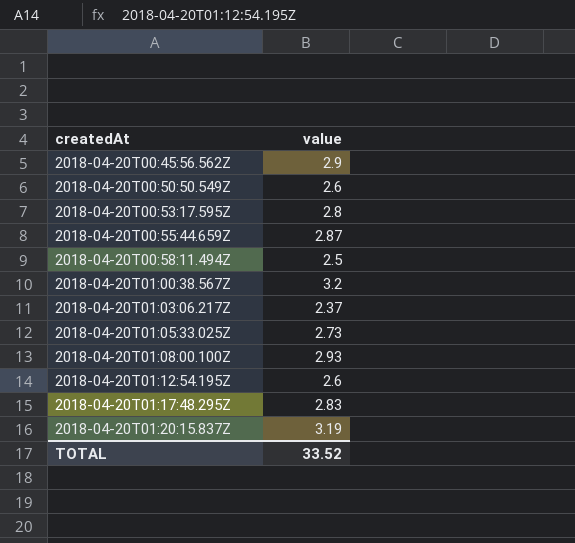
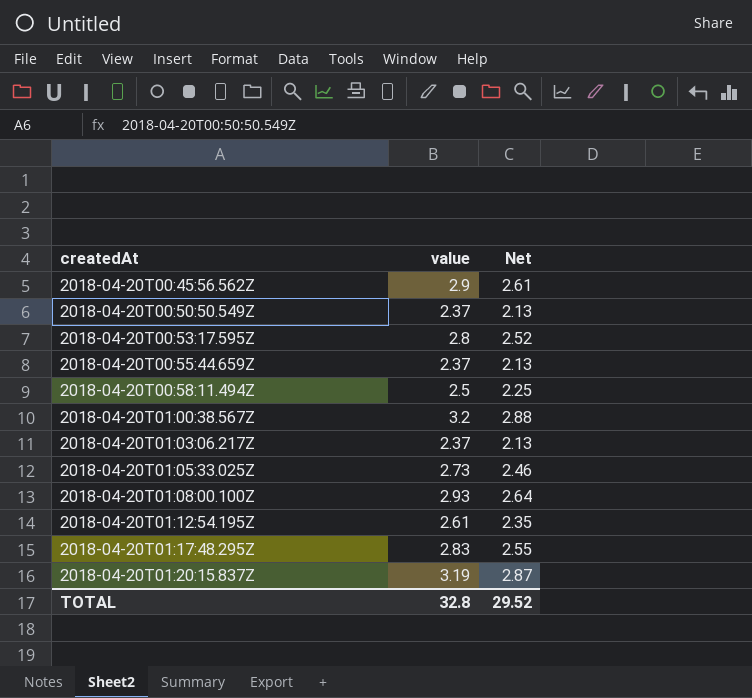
column Net | formula: none -> [value] * 0.9
2018-04-20T00:50:50.549Z | value: 2.6 -> 2.37
2018-04-20T00:55:44.659Z | value: 2.87 -> 2.37
2018-04-20T01:12:54.195Z | value: 2.6 -> 2.61
TOTAL | value: 33.52 -> 32.8

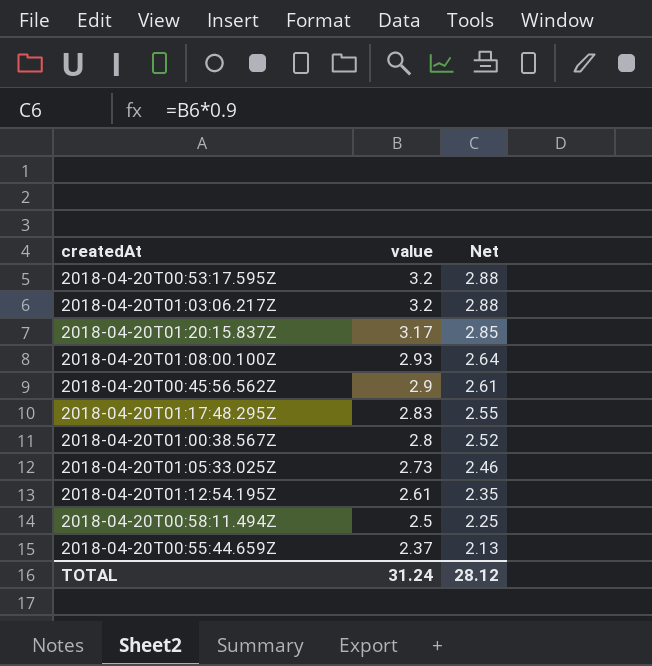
row order: createdAt ascending -> value descending
row 2018-04-20T00:50:50.549Z: 2.37 | 2.13 -> none
2018-04-20T00:53:17.595Z | value: 2.8 -> 3.2
2018-04-20T00:53:17.595Z | Net: 2.52 -> 2.88
2018-04-20T01:03:06.217Z | value: 2.37 -> 3.2
2018-04-20T01:03:06.217Z | Net: 2.13 -> 2.88
2018-04-20T01:20:15.837Z | value: 3.19 -> 3.17
2018-04-20T01:20:15.837Z | Net: 2.87 -> 2.85
2018-04-20T01:00:38.567Z | value: 3.2 -> 2.8
2018-04-20T01:00:38.567Z | Net: 2.88 -> 2.52
TOTAL | value: 32.8 -> 31.24
TOTAL | Net: 29.52 -> 28.12

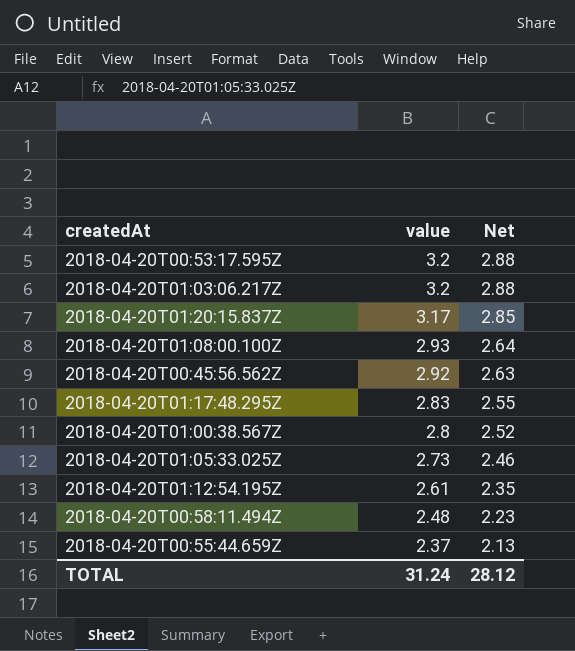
2018-04-20T00:45:56.562Z | value: 2.9 -> 2.92
2018-04-20T00:45:56.562Z | Net: 2.61 -> 2.63
2018-04-20T00:58:11.494Z | value: 2.5 -> 2.48
2018-04-20T00:58:11.494Z | Net: 2.25 -> 2.23

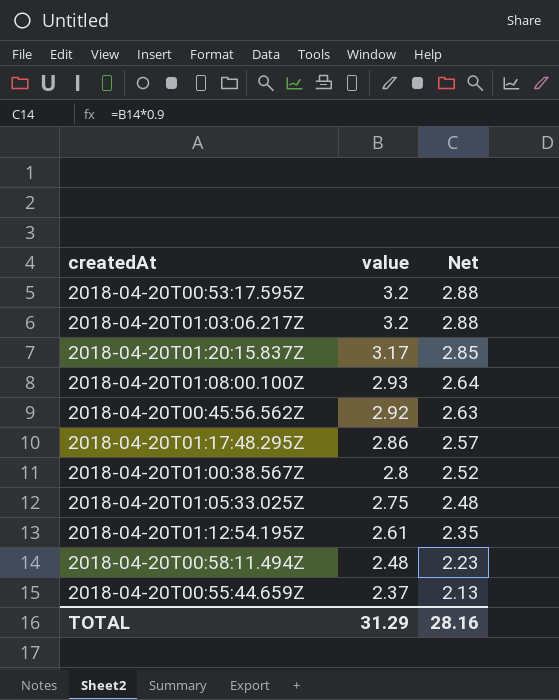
2018-04-20T01:17:48.295Z | value: 2.83 -> 2.86
2018-04-20T01:17:48.295Z | Net: 2.55 -> 2.57
2018-04-20T01:05:33.025Z | value: 2.73 -> 2.75
2018-04-20T01:05:33.025Z | Net: 2.46 -> 2.48
TOTAL | value: 31.24 -> 31.29
TOTAL | Net: 28.12 -> 28.16

